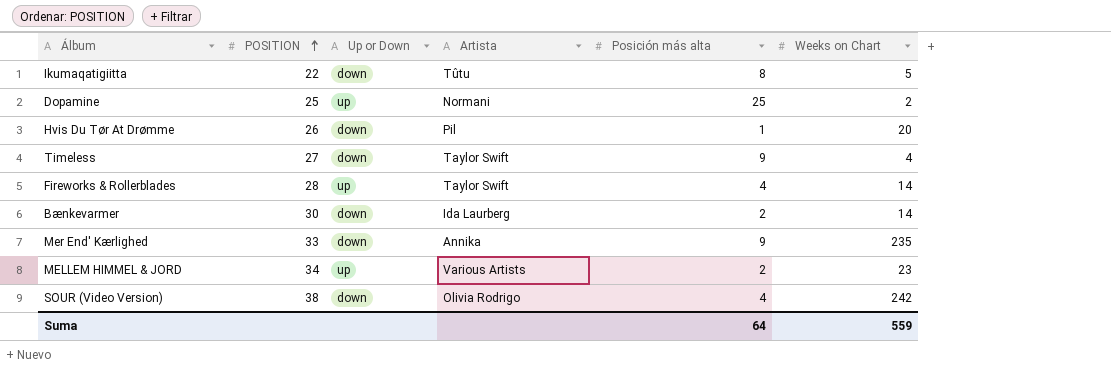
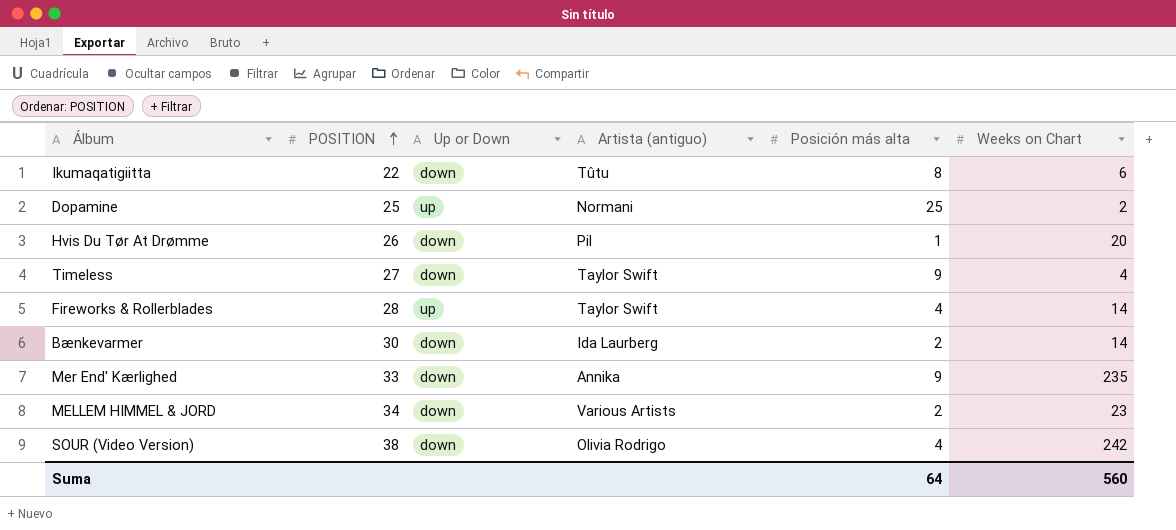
column name: Artista -> Artista (antiguo)
Ikumaqatigiitta | Weeks on Chart: 5 -> 6
MELLEM HIMMEL & JORD | Up or Down: up -> down
Suma | Weeks on Chart: 559 -> 560

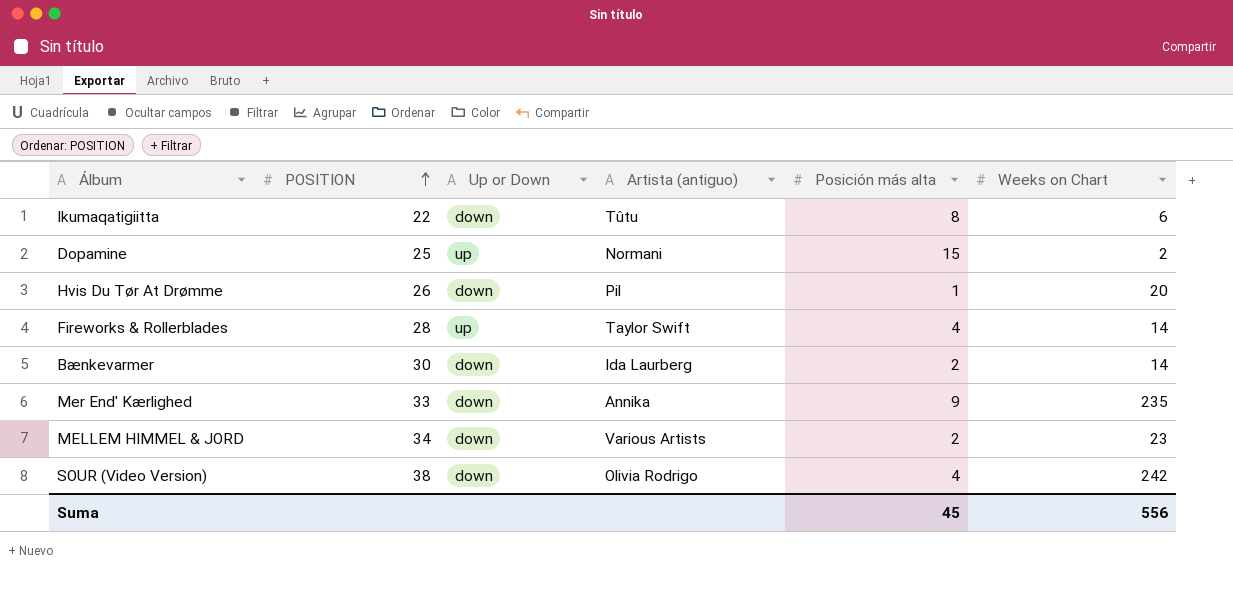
row Timeless: 27 | down | Taylor Swift | 9 | 4 -> none
Dopamine | Posición más alta: 25 -> 15
Suma | Posición más alta: 64 -> 45
Suma | Weeks on Chart: 560 -> 556

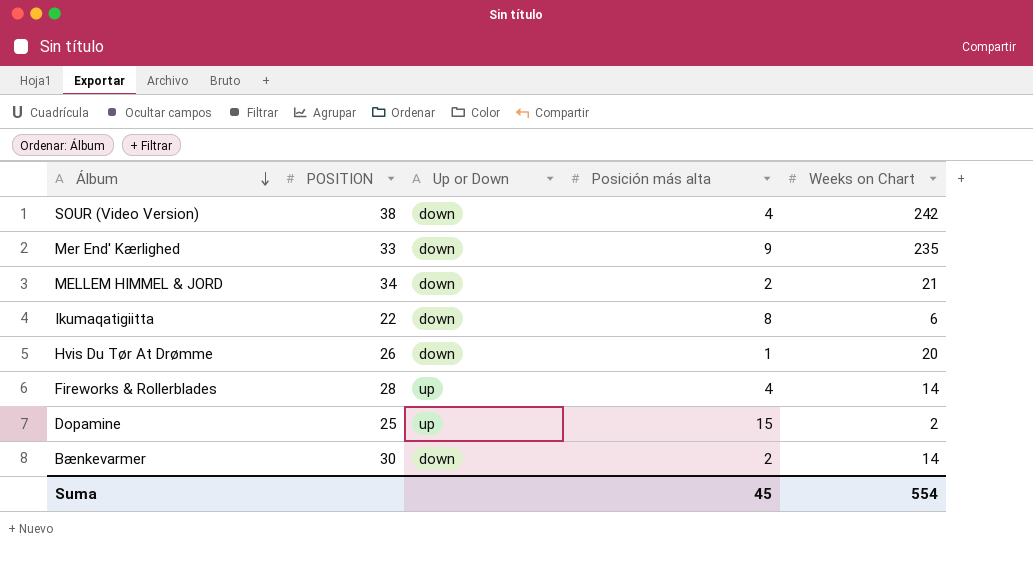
row order: POSITION ascending -> Álbum descending
column Artista (antiguo) | position: 4 -> none
MELLEM HIMMEL & JORD | Weeks on Chart: 23 -> 21
Suma | Weeks on Chart: 556 -> 554

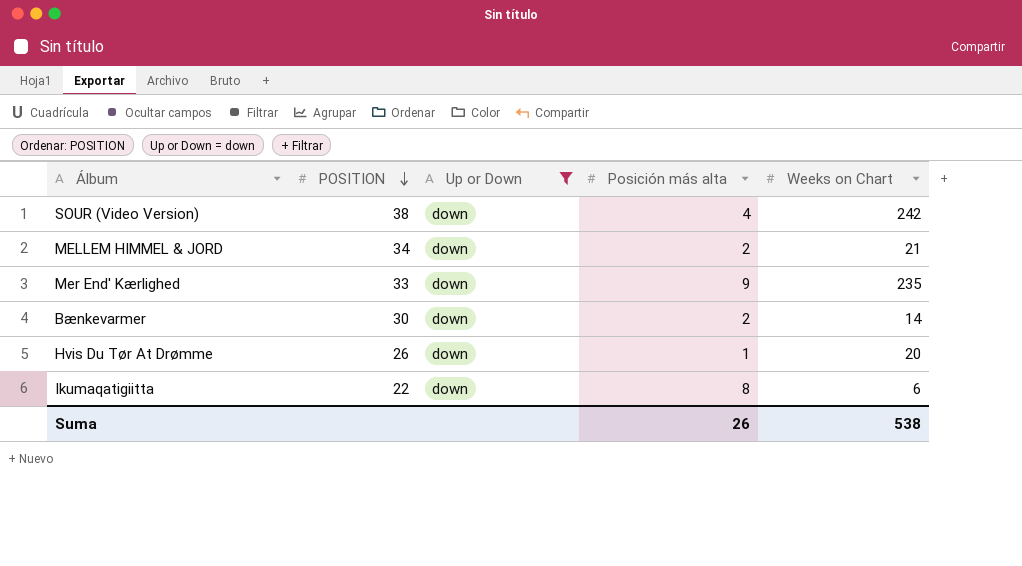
filter: none -> Up or Down = down
row order: Álbum descending -> POSITION descending
Suma | Posición más alta: 45 -> 26
Suma | Weeks on Chart: 554 -> 538

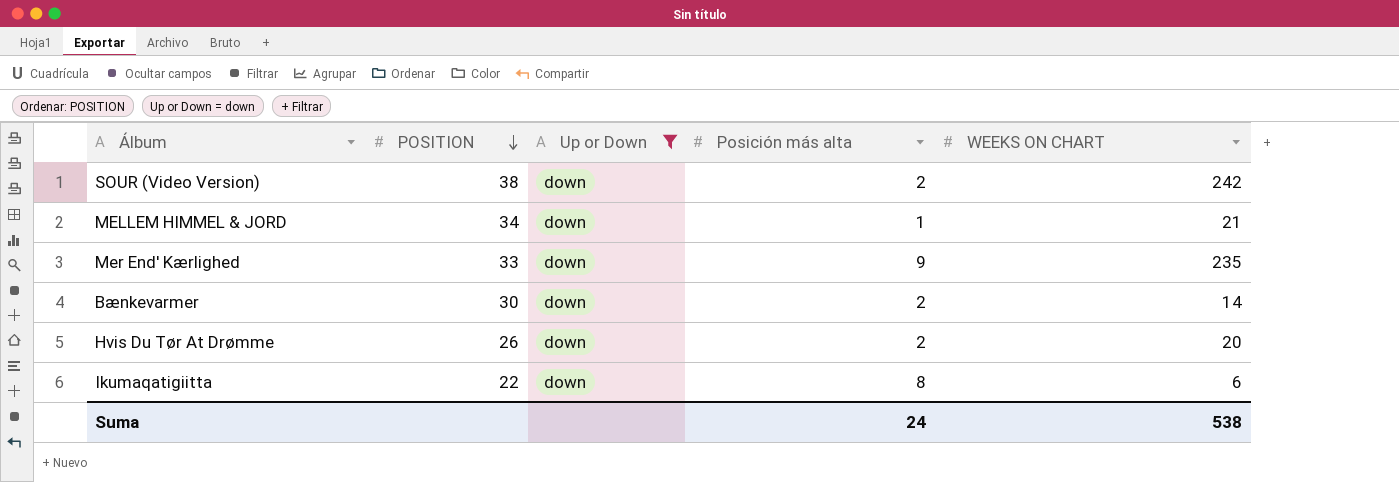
column name: Weeks on Chart -> WEEKS ON CHART
SOUR (Video Version) | Posición más alta: 4 -> 2
MELLEM HIMMEL & JORD | Posición más alta: 2 -> 1
Hvis Du Tør At Drømme | Posición más alta: 1 -> 2
Suma | Posición más alta: 26 -> 24

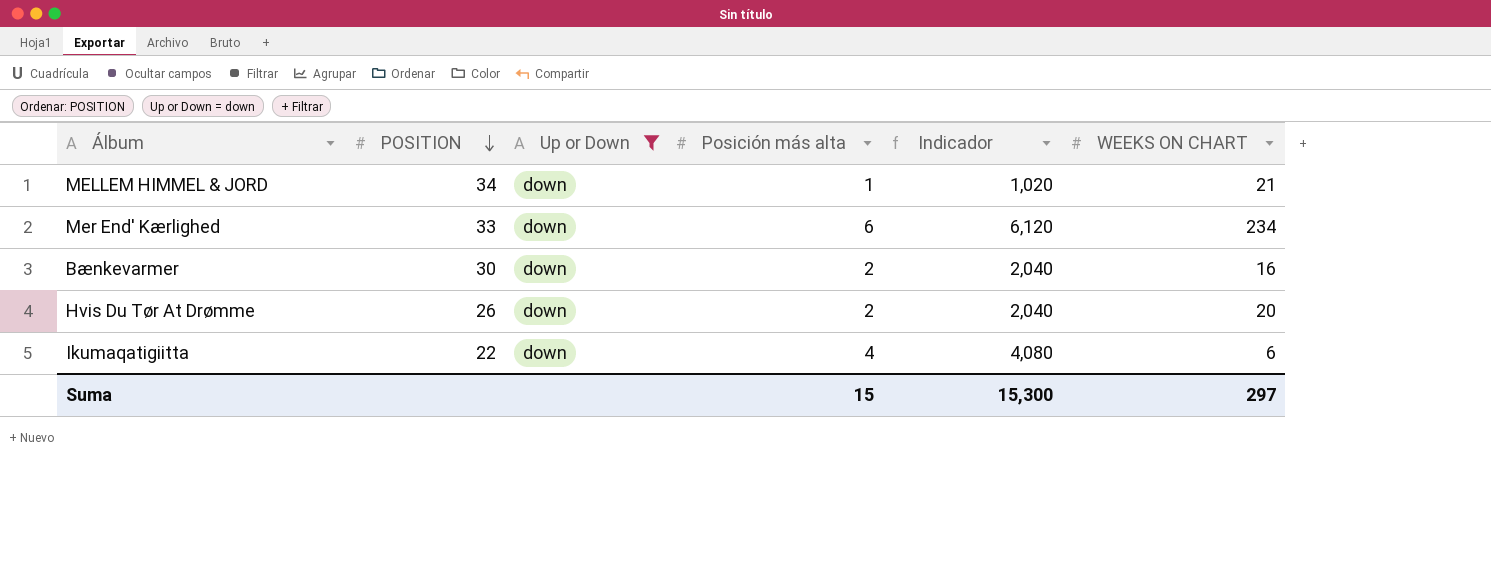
column Indicador | formula: none -> [Posición más alta] * 1,02
row SOUR (Video Version): 38 | down | 2 | 242 -> none
Mer End' Kærlighed | Posición más alta: 9 -> 6
Mer End' Kærlighed | WEEKS ON CHART: 235 -> 234
Bænkevarmer | WEEKS ON CHART: 14 -> 16
Ikumaqatigiitta | Posición más alta: 8 -> 4
Suma | Posición más alta: 24 -> 15
Suma | WEEKS ON CHART: 538 -> 297

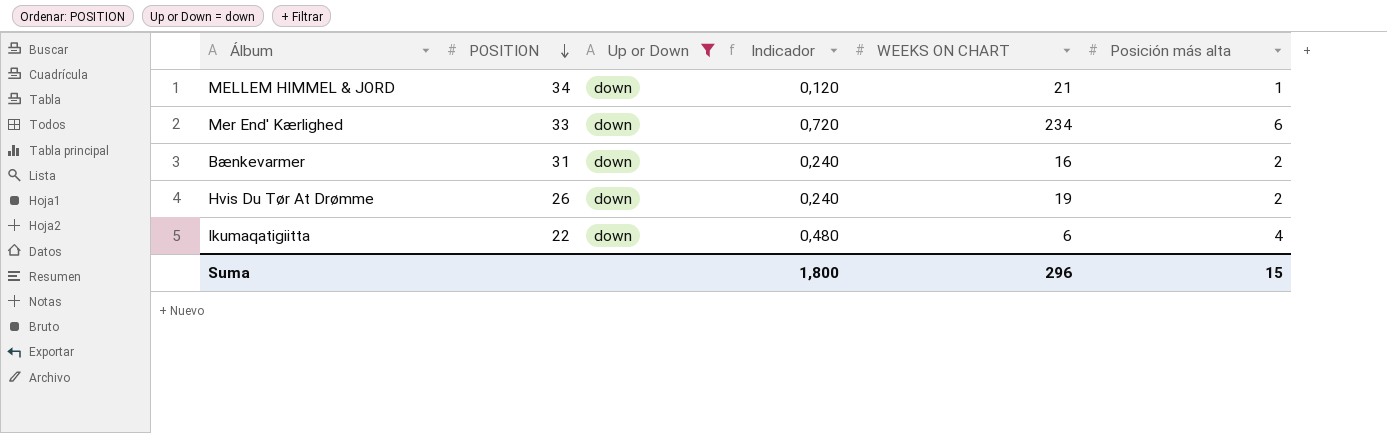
column Indicador | formula: [Posición más alta] * 1,02 -> [Posición más alta] * 0,12
column Posición más alta | position: 4 -> 6
Bænkevarmer | POSITION: 30 -> 31
Hvis Du Tør At Drømme | WEEKS ON CHART: 20 -> 19
Suma | Indicador: 15,300 -> 1,800
Suma | WEEKS ON CHART: 297 -> 296

